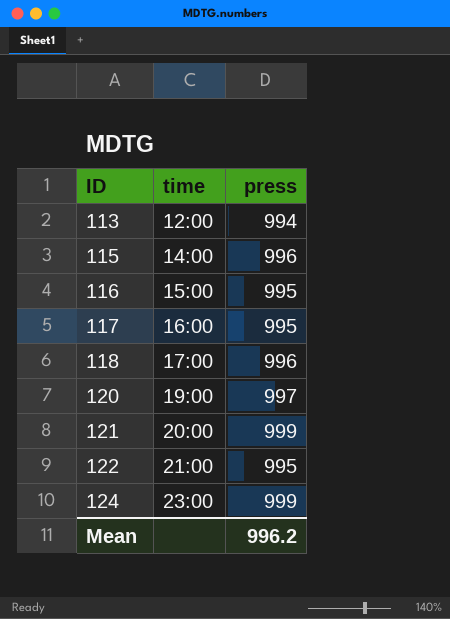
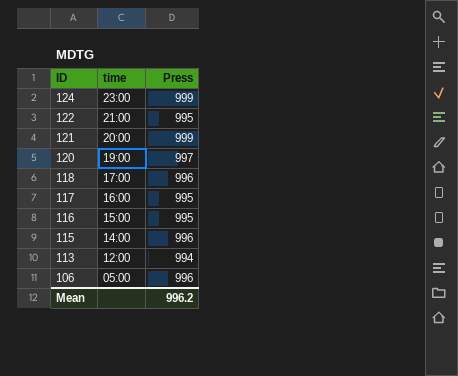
row order: ID ascending -> ID descending
column name: press -> Press
row 106: none -> 05:00 | 996

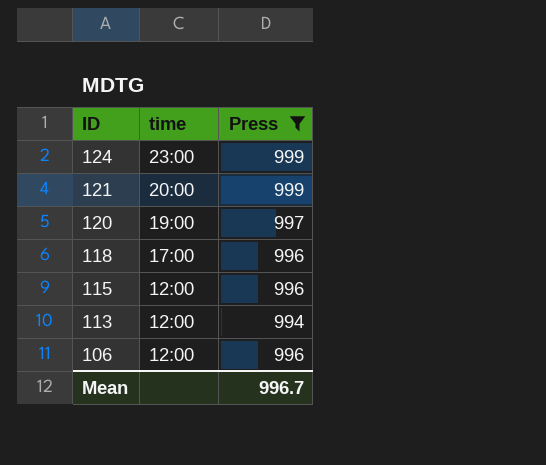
filter: none -> Press != 995
115 | time: 14:00 -> 12:00
106 | time: 05:00 -> 12:00
Mean | Press: 996.2 -> 996.7

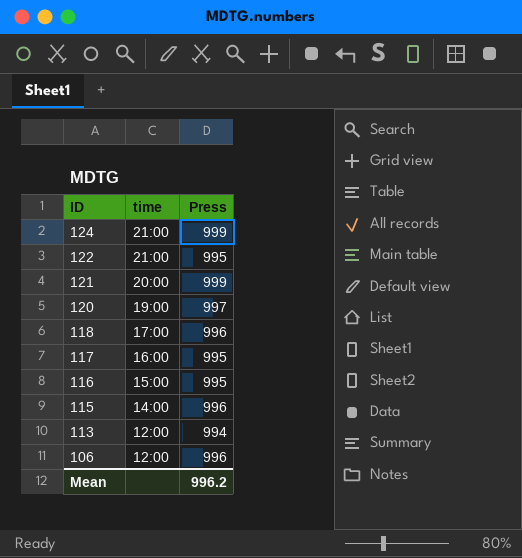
filter: Press != 995 -> none
124 | time: 23:00 -> 21:00
115 | time: 12:00 -> 14:00
Mean | Press: 996.7 -> 996.2

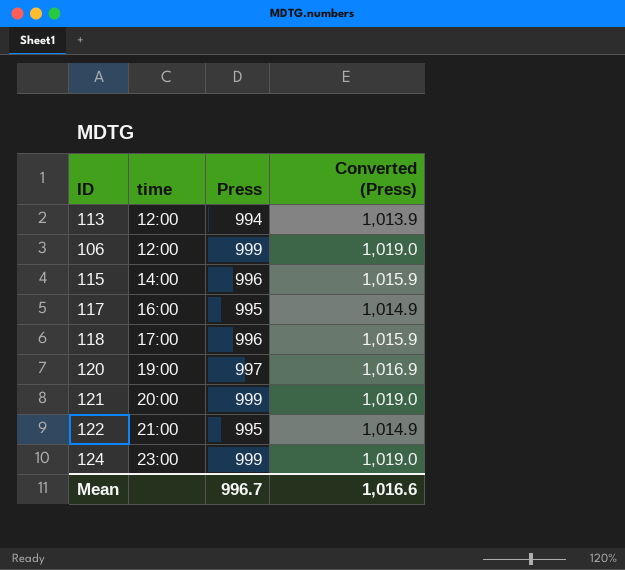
row order: ID descending -> time ascending
column Converted (Press) | formula: none -> [Press] * 1.02
row 116: 15:00 | 995 -> none
106 | Press: 996 -> 999
124 | time: 21:00 -> 23:00
Mean | Press: 996.2 -> 996.7

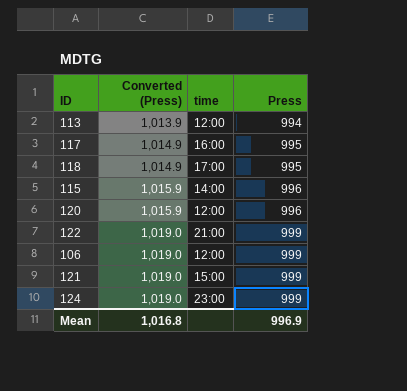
row order: time ascending -> Converted (Press) ascending
column Converted (Press) | position: 4 -> 2
118 | Converted (Press): 1,015.9 -> 1,014.9
118 | Press: 996 -> 995
120 | Converted (Press): 1,016.9 -> 1,015.9
120 | time: 19:00 -> 12:00
120 | Press: 997 -> 996
122 | Converted (Press): 1,014.9 -> 1,019.0
122 | Press: 995 -> 999
121 | time: 20:00 -> 15:00
Mean | Converted (Press): 1,016.6 -> 1,016.8
Mean | Press: 996.7 -> 996.9

